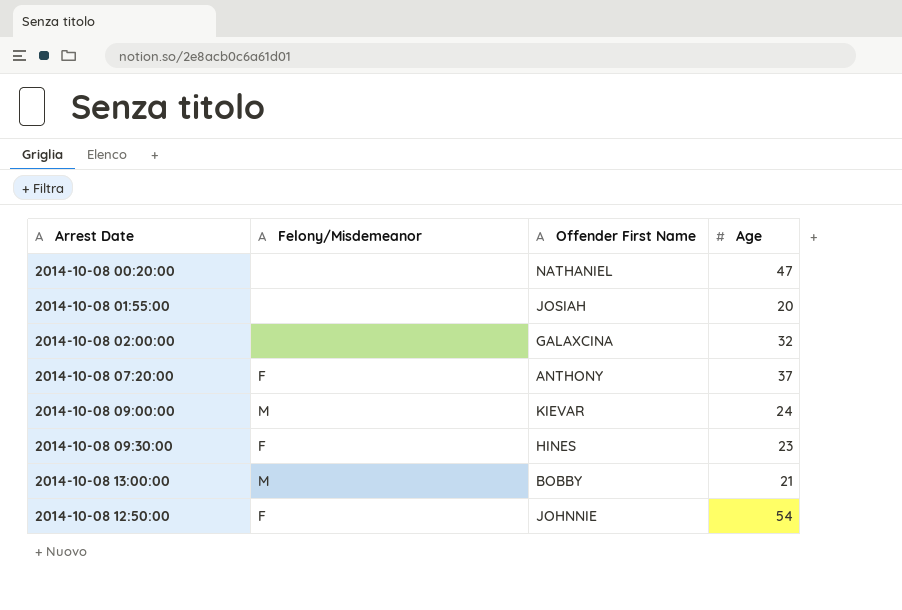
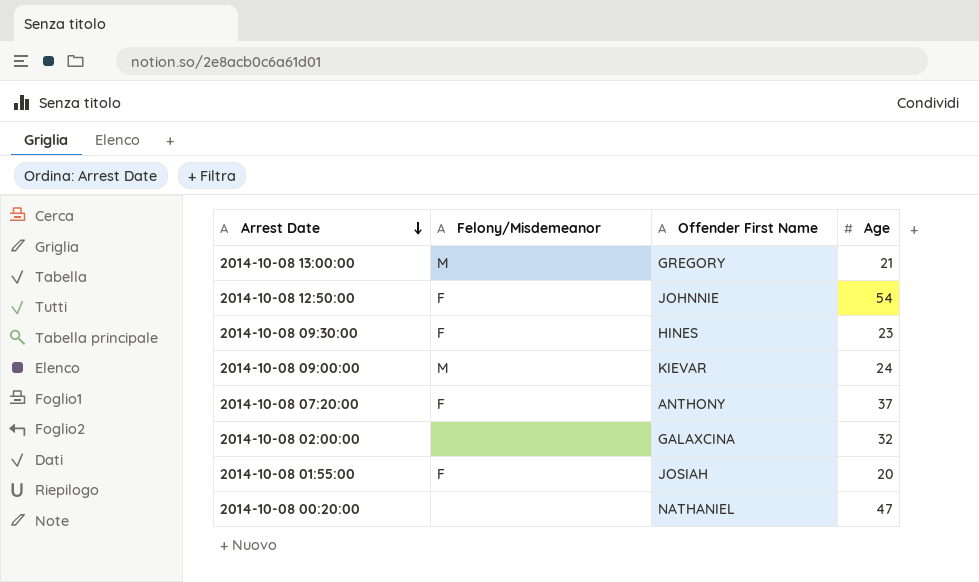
row order: none -> Arrest Date descending
2014-10-08 13:00:00 | Offender First Name: BOBBY -> GREGORY
2014-10-08 01:55:00 | Felony/Misdemeanor: none -> F

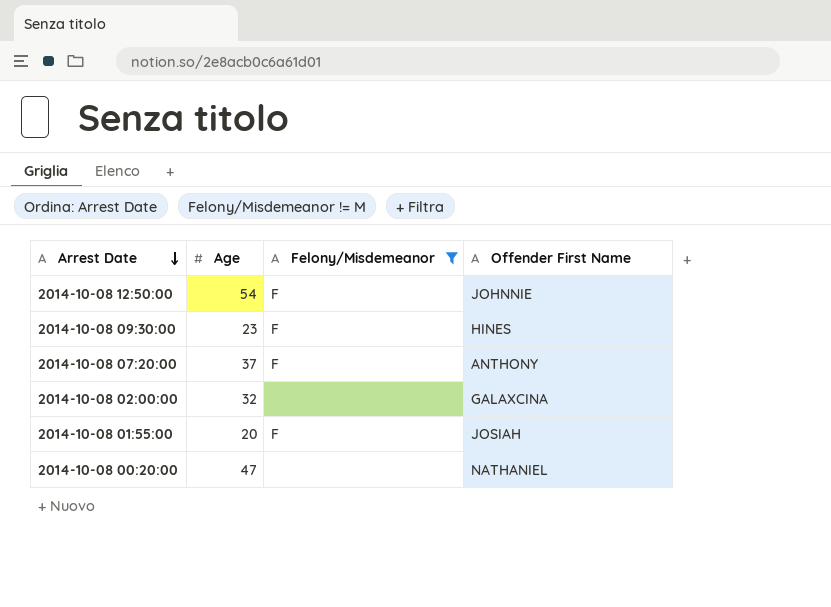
filter: none -> Felony/Misdemeanor != M
column Age | position: 4 -> 2

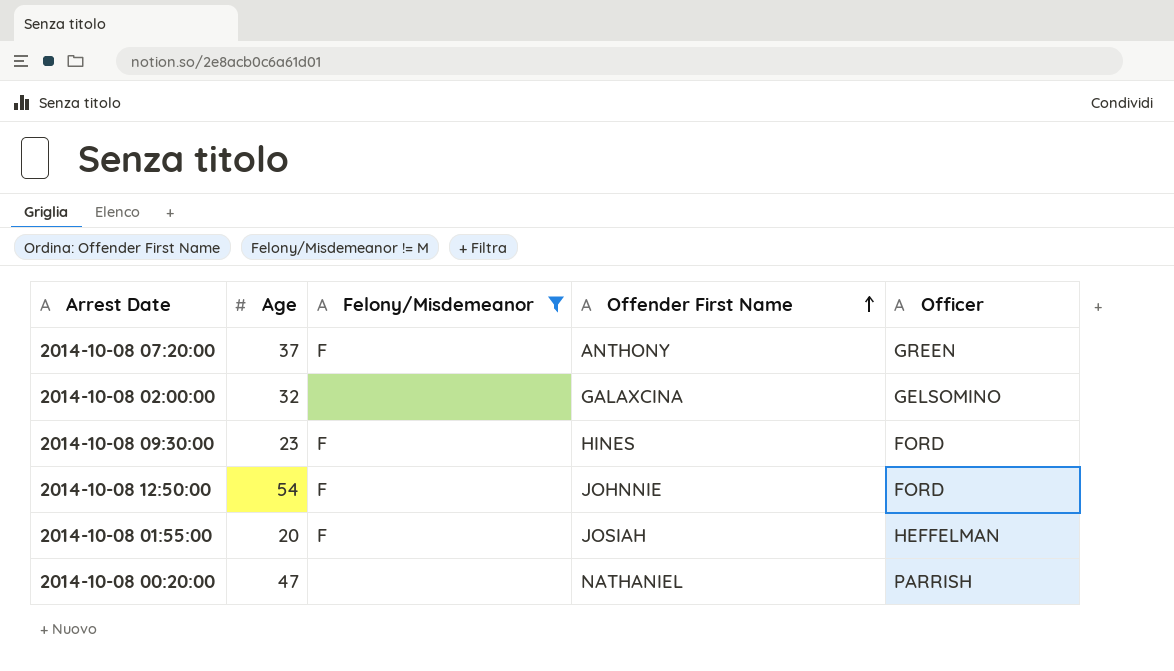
row order: Arrest Date descending -> Offender First Name ascending
column Officer | position: none -> 5

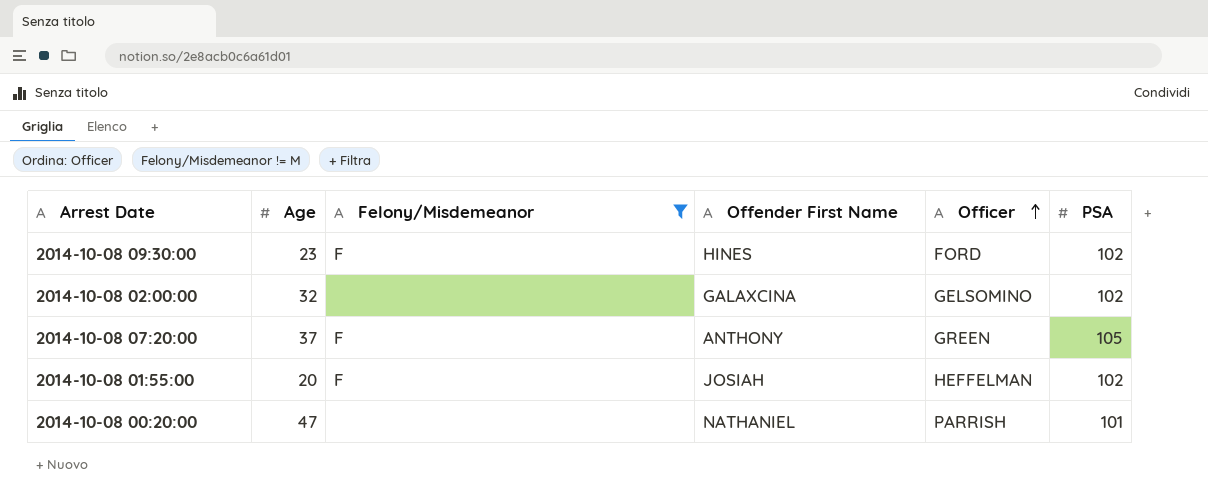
row order: Offender First Name ascending -> Officer ascending
column PSA | position: none -> 6
row 2014-10-08 12:50:00: 54 | F | JOHNNIE | FORD -> none

